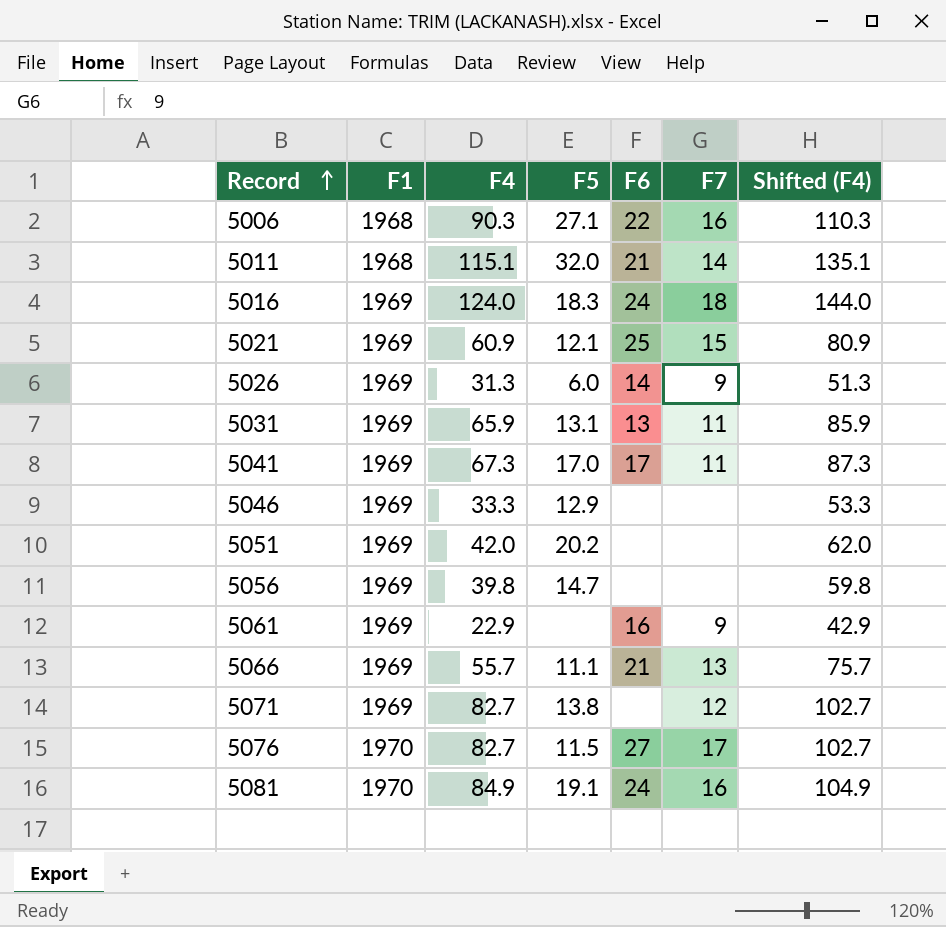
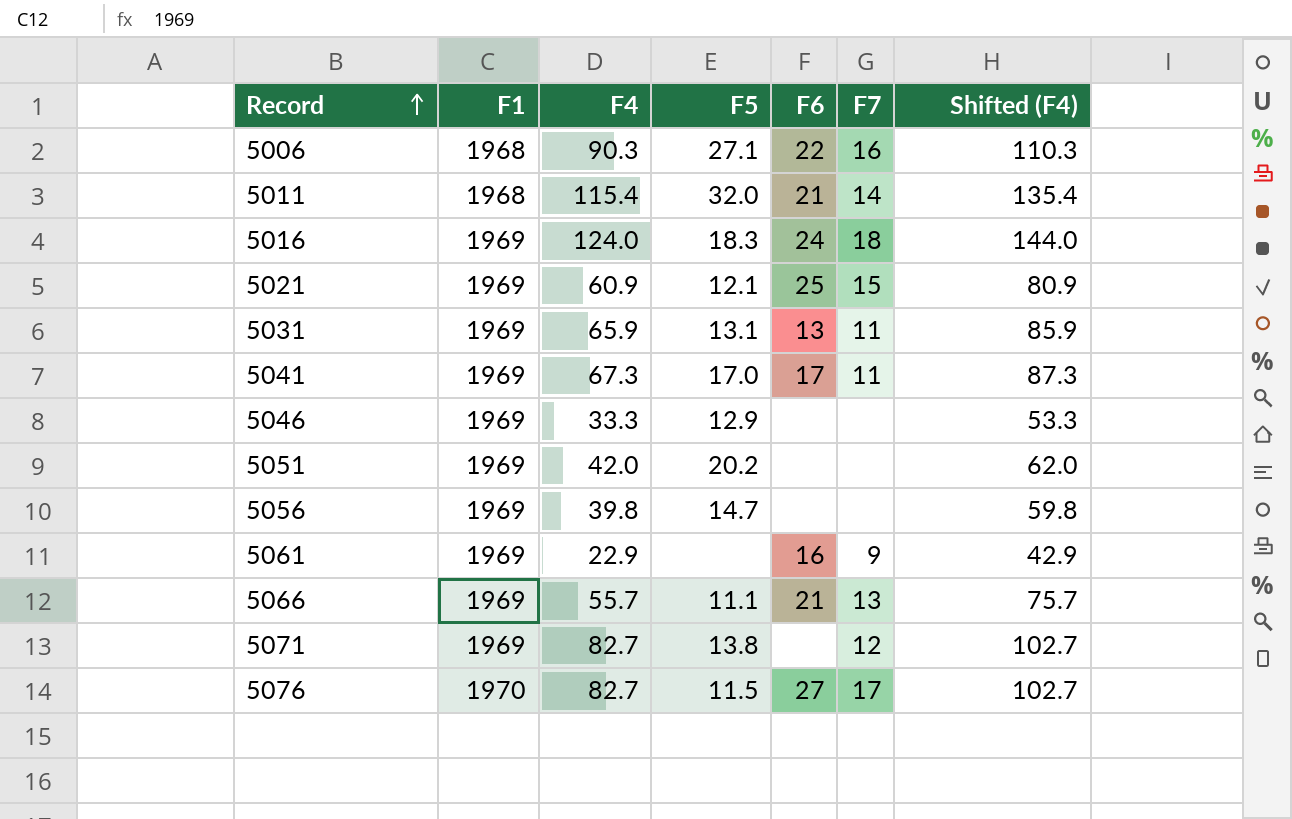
row 5026: 1969 | 31.3 | 6.0 | 14 | 9 | 51.3 -> none
row 5081: 1970 | 84.9 | 19.1 | 24 | 16 | 104.9 -> none
5011 | F4: 115.1 -> 115.4
5011 | Shifted (F4): 135.1 -> 135.4

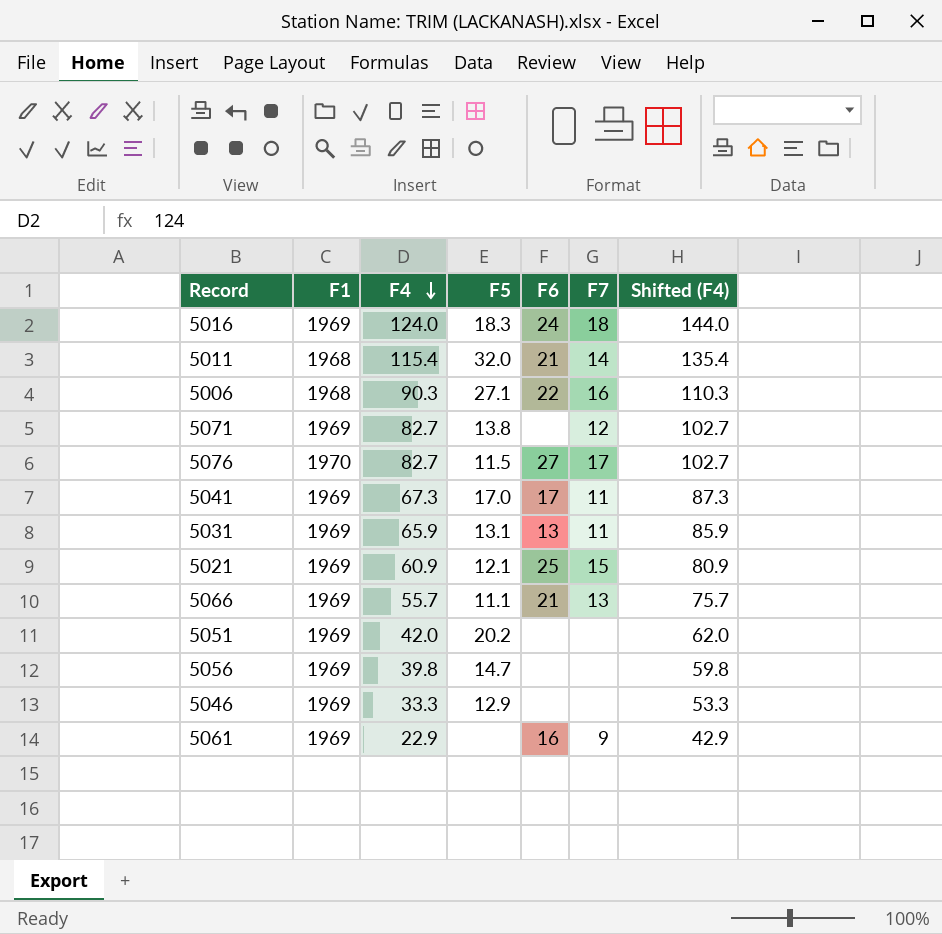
row order: Record ascending -> F4 descending

